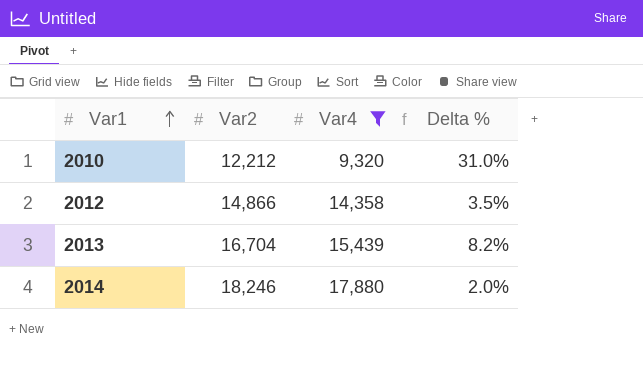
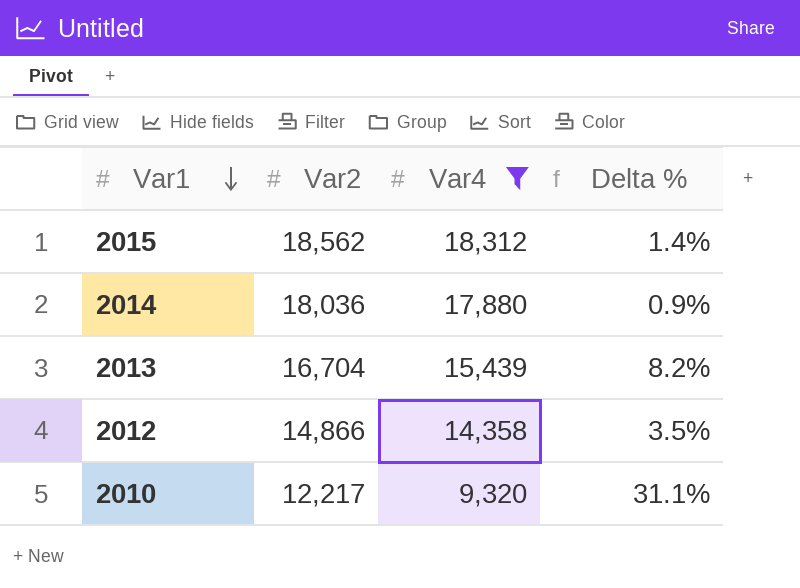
row order: Var1 ascending -> Var1 descending
row 2015: none -> 18,562 | 18,312 | 1.4%
2014 | Var2: 18,246 -> 18,036
2014 | Delta %: 2.0% -> 0.9%
2010 | Var2: 12,212 -> 12,217
2010 | Delta %: 31.0% -> 31.1%

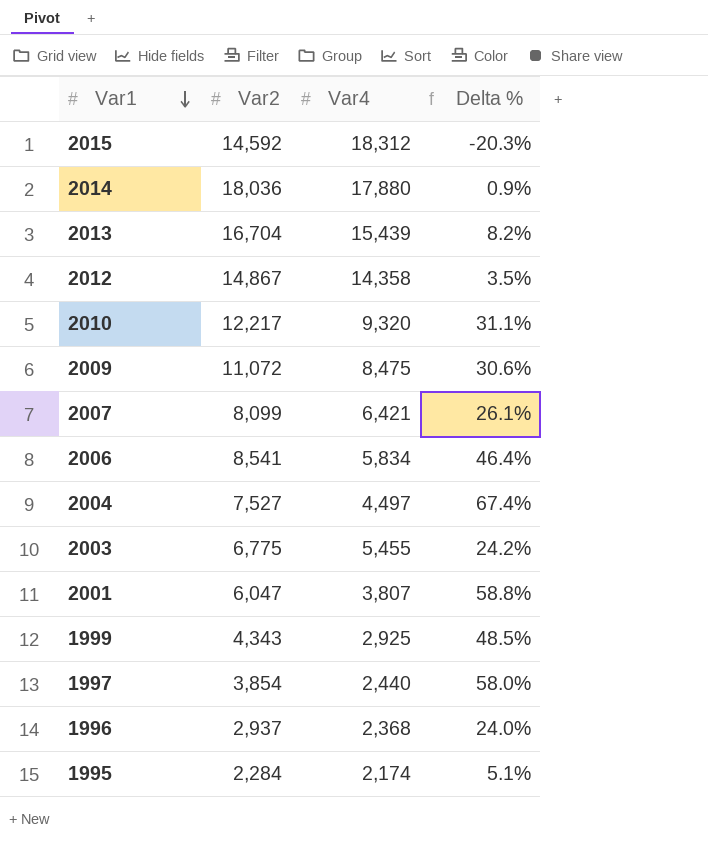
filter: Var4 >= 9,320 -> none
2015 | Var2: 18,562 -> 14,592
2015 | Delta %: 1.4% -> -20.3%
2012 | Var2: 14,866 -> 14,867

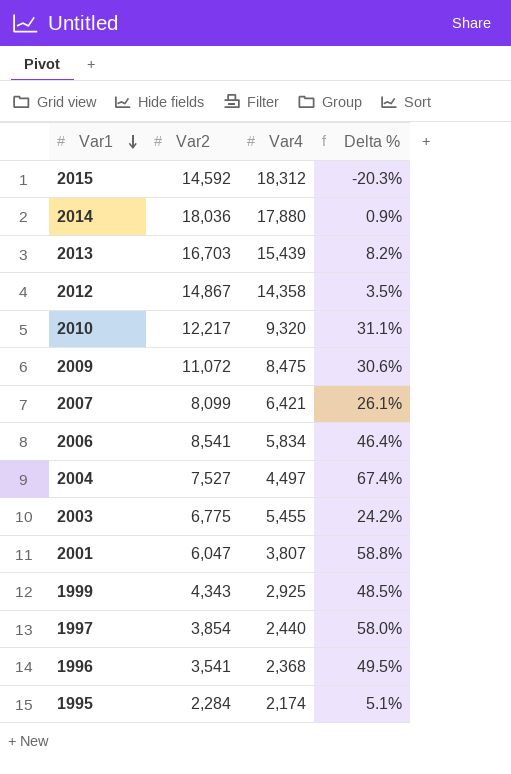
2013 | Var2: 16,704 -> 16,703
1996 | Var2: 2,937 -> 3,541
1996 | Delta %: 24.0% -> 49.5%

